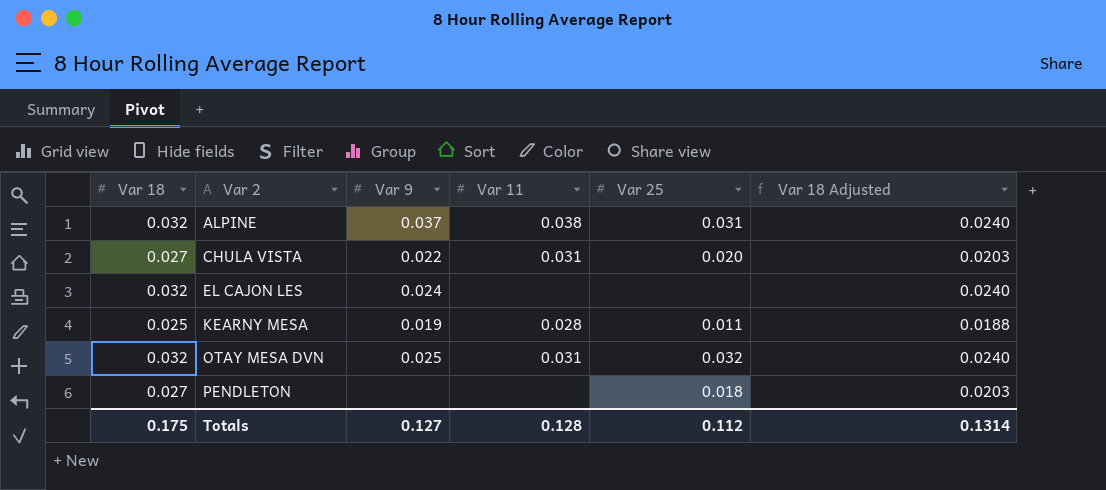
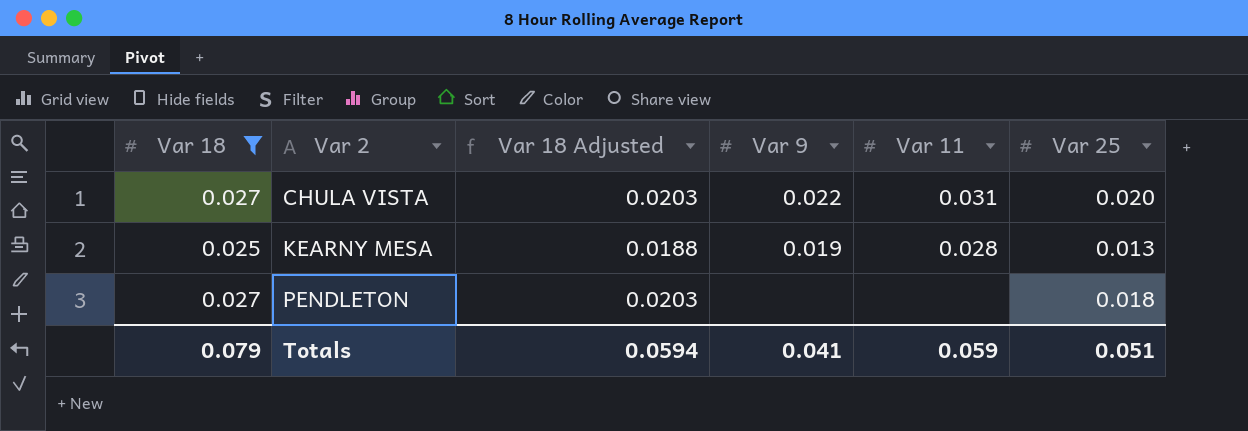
filter: none -> Var 18 != 0.032
column Var 18 Adjusted | position: 6 -> 3
KEARNY MESA | Var 25: 0.011 -> 0.013
Totals | Var 18: 0.175 -> 0.079
Totals | Var 18 Adjusted: 0.1314 -> 0.0594
Totals | Var 9: 0.127 -> 0.041
Totals | Var 11: 0.128 -> 0.059
Totals | Var 25: 0.112 -> 0.051

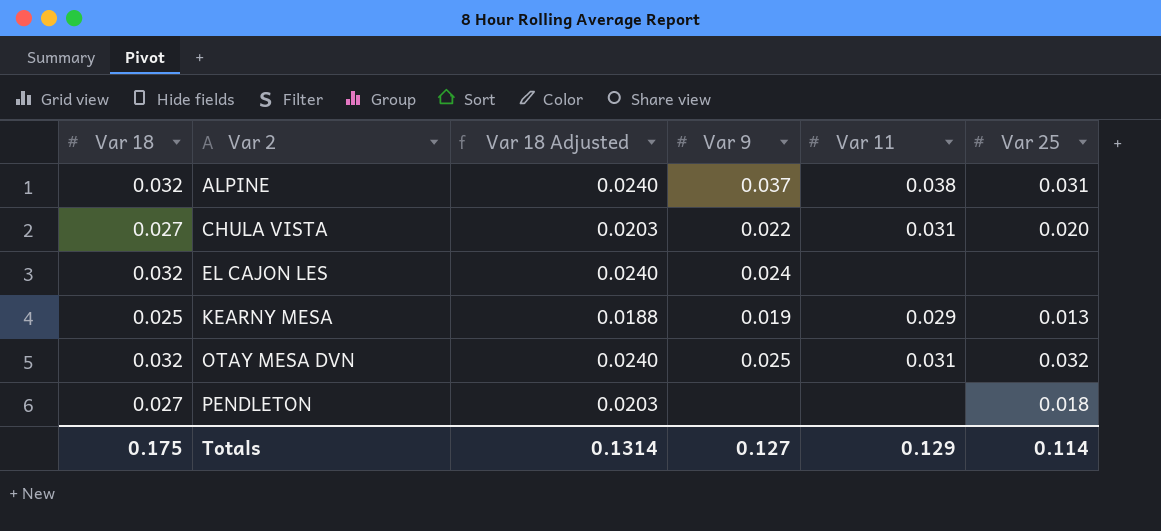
filter: Var 18 != 0.032 -> none
KEARNY MESA | Var 11: 0.028 -> 0.029
Totals | Var 18: 0.079 -> 0.175
Totals | Var 18 Adjusted: 0.0594 -> 0.1314
Totals | Var 9: 0.041 -> 0.127
Totals | Var 11: 0.059 -> 0.129
Totals | Var 25: 0.051 -> 0.114

